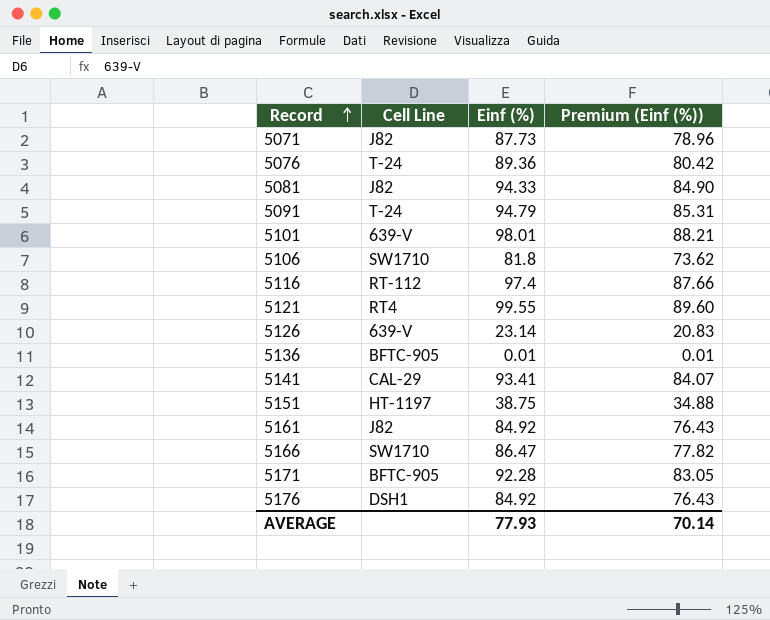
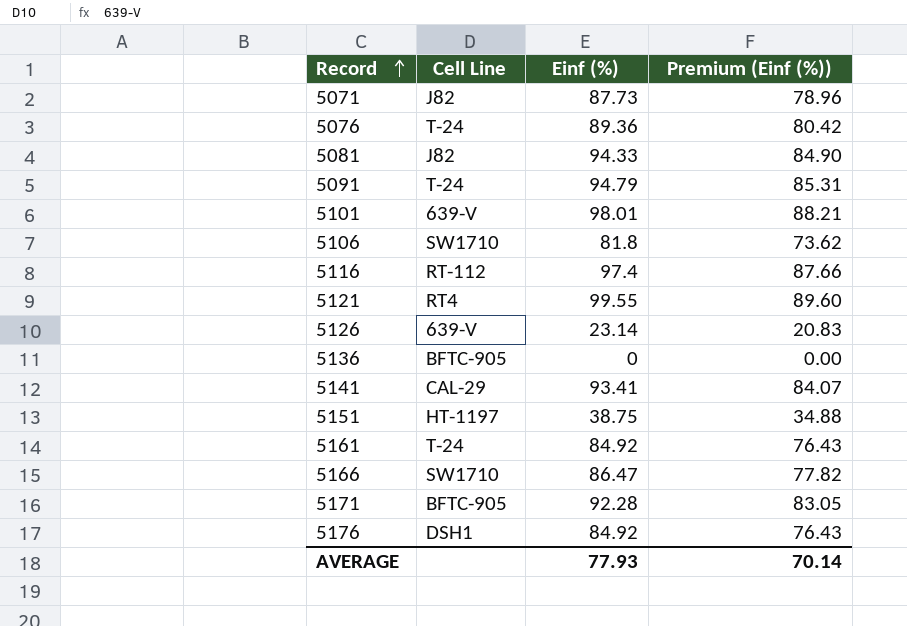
5136 | Einf (%): 0.01 -> 0
5136 | Premium (Einf (%)): 0.01 -> 0.00
5161 | Cell Line: J82 -> T-24

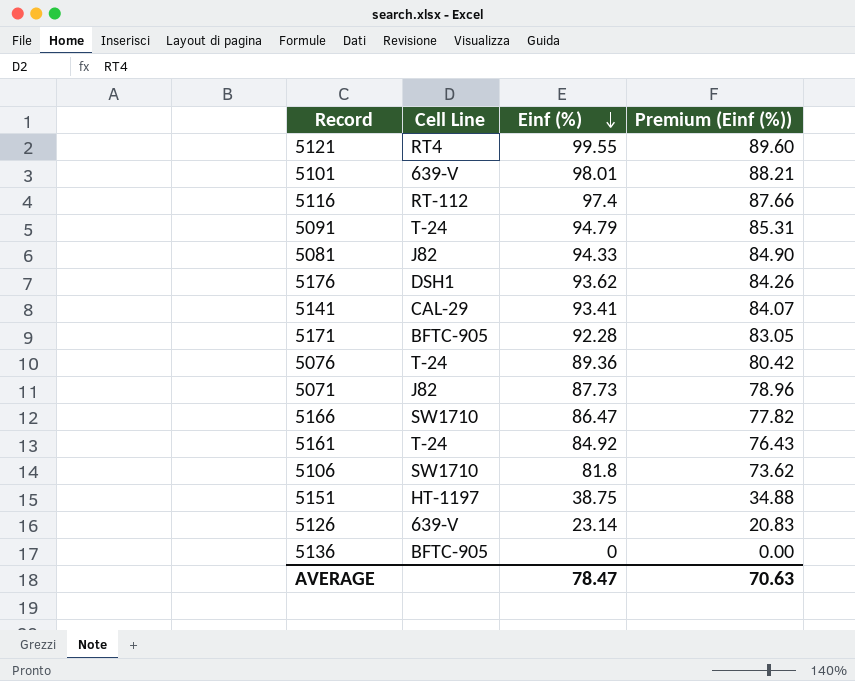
row order: Record ascending -> Einf (%) descending
5176 | Einf (%): 84.92 -> 93.62
5176 | Premium (Einf (%)): 76.43 -> 84.26
AVERAGE | Einf (%): 77.93 -> 78.47
AVERAGE | Premium (Einf (%)): 70.14 -> 70.63

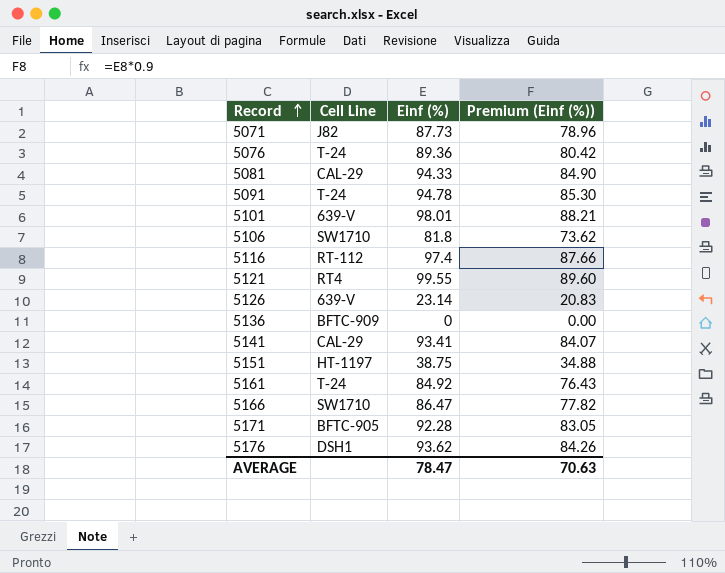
row order: Einf (%) descending -> Record ascending
5081 | Cell Line: J82 -> CAL-29
5091 | Einf (%): 94.79 -> 94.78
5091 | Premium (Einf (%)): 85.31 -> 85.30
5136 | Cell Line: BFTC-905 -> BFTC-909

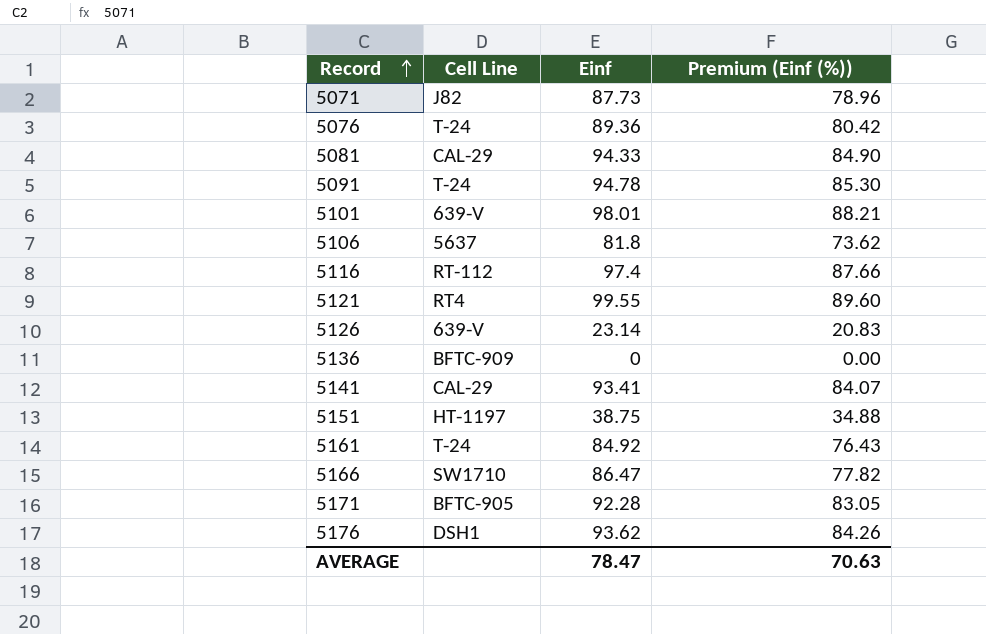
column name: Einf (%) -> Einf
5106 | Cell Line: SW1710 -> 5637

